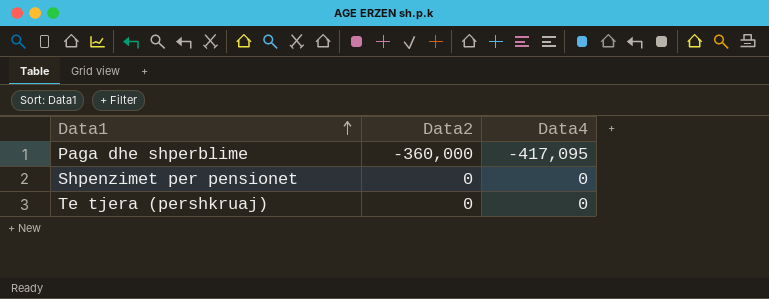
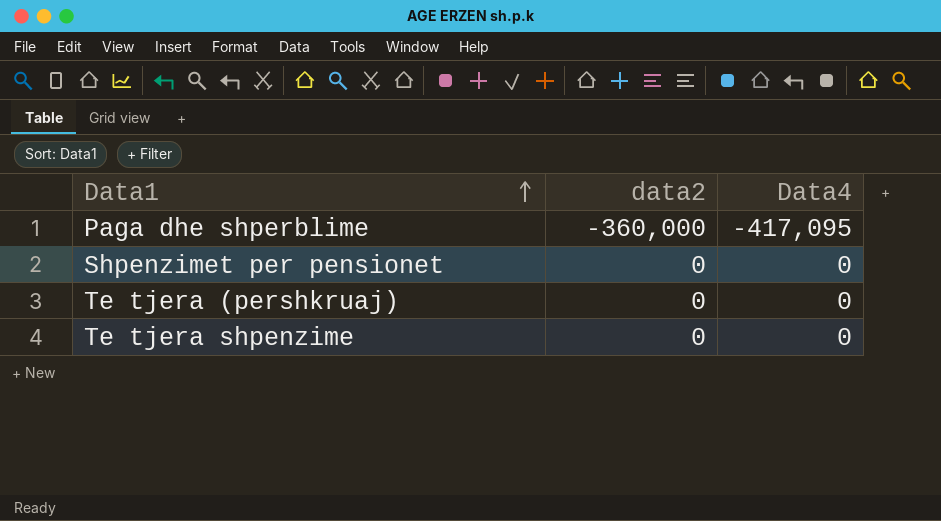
column name: Data2 -> data2
row Te tjera shpenzime: none -> 0 | 0

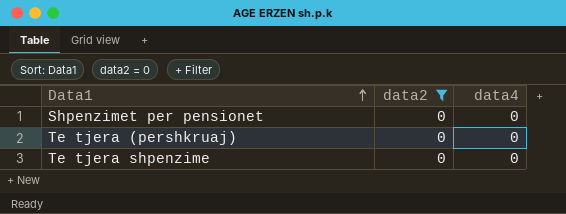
filter: none -> data2 = 0
column name: Data4 -> data4

